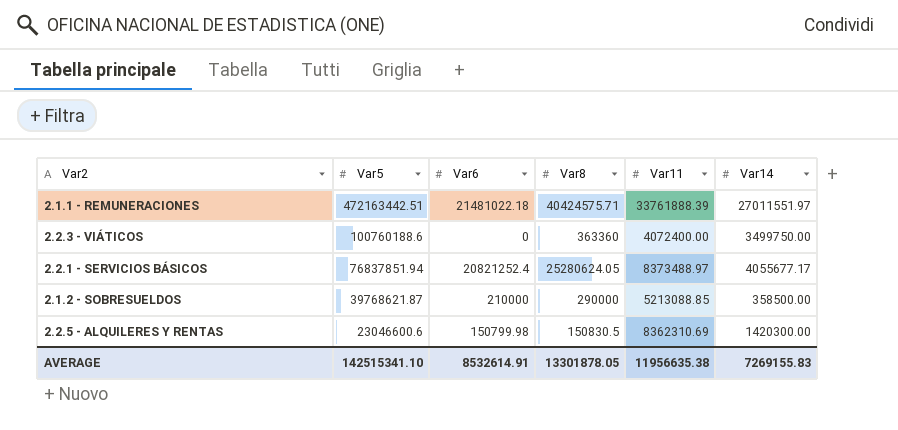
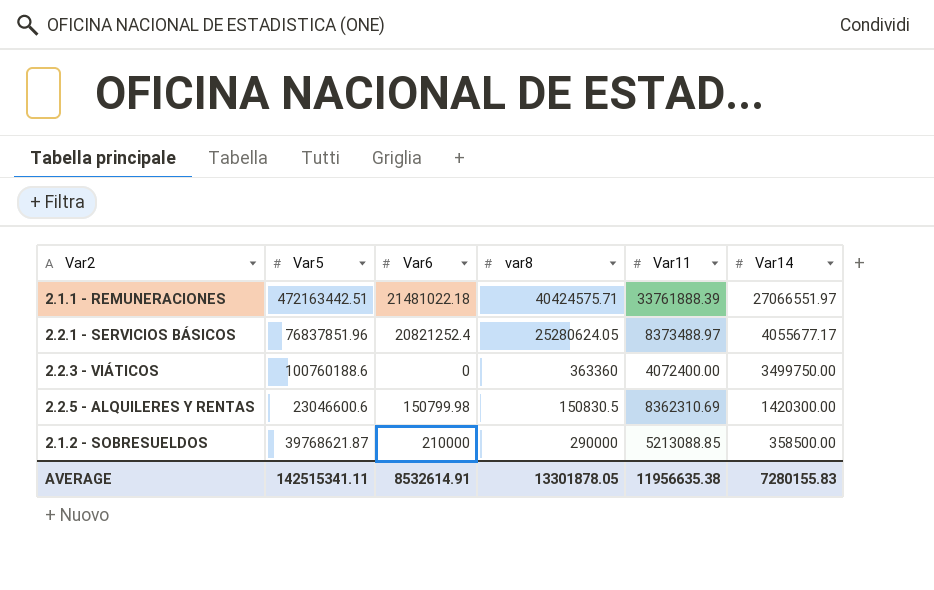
row order: Var5 descending -> Var14 descending
column name: Var8 -> var8
2.1.1 - REMUNERACIONES | Var14: 27011551.97 -> 27066551.97
2.2.1 - SERVICIOS BÁSICOS | Var5: 76837851.94 -> 76837851.96
AVERAGE | Var5: 142515341.10 -> 142515341.11
AVERAGE | Var14: 7269155.83 -> 7280155.83

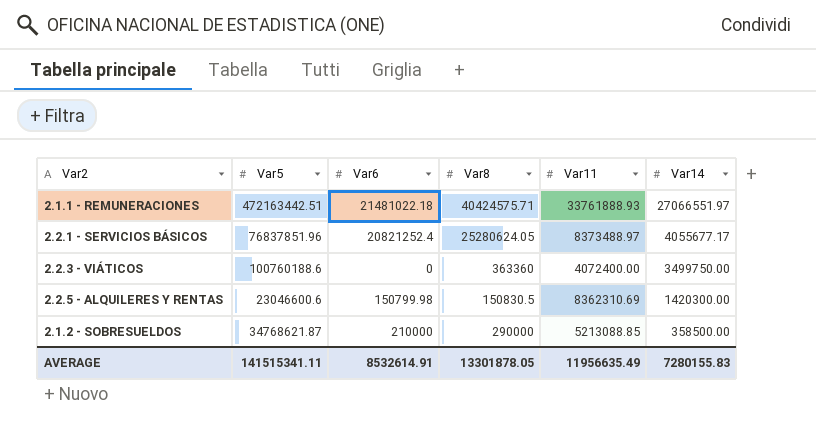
column name: var8 -> Var8
2.1.1 - REMUNERACIONES | Var11: 33761888.39 -> 33761888.93
2.1.2 - SOBRESUELDOS | Var5: 39768621.87 -> 34768621.87
AVERAGE | Var5: 142515341.11 -> 141515341.11
AVERAGE | Var11: 11956635.38 -> 11956635.49

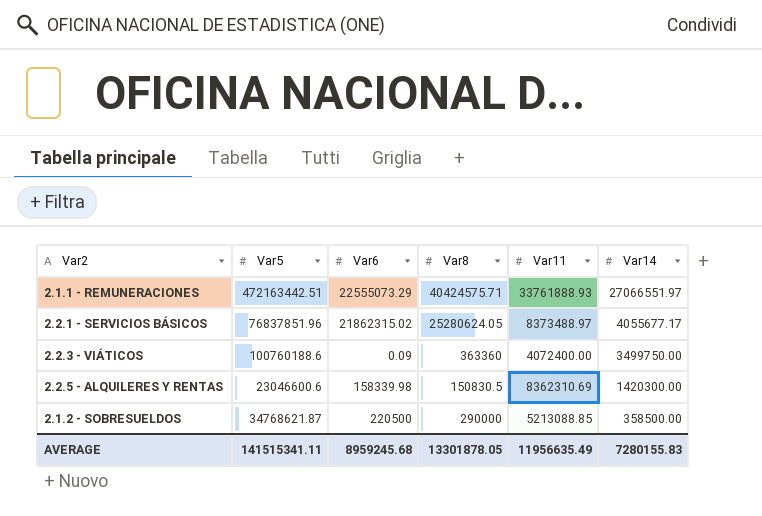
2.1.1 - REMUNERACIONES | Var6: 21481022.18 -> 22555073.29
2.2.1 - SERVICIOS BÁSICOS | Var6: 20821252.4 -> 21862315.02
2.2.3 - VIÁTICOS | Var6: 0 -> 0.09
2.2.5 - ALQUILERES Y RENTAS | Var6: 150799.98 -> 158339.98
2.1.2 - SOBRESUELDOS | Var6: 210000 -> 220500
AVERAGE | Var6: 8532614.91 -> 8959245.68

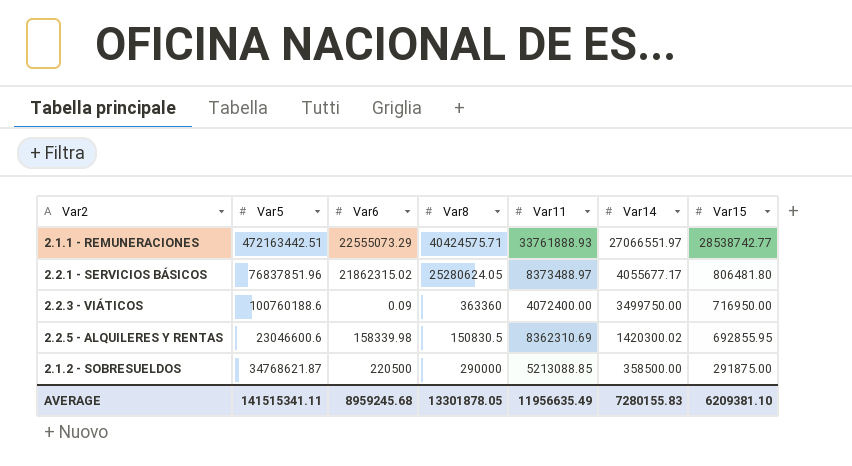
column Var15 | position: none -> 7
2.2.5 - ALQUILERES Y RENTAS | Var14: 1420300.00 -> 1420300.02

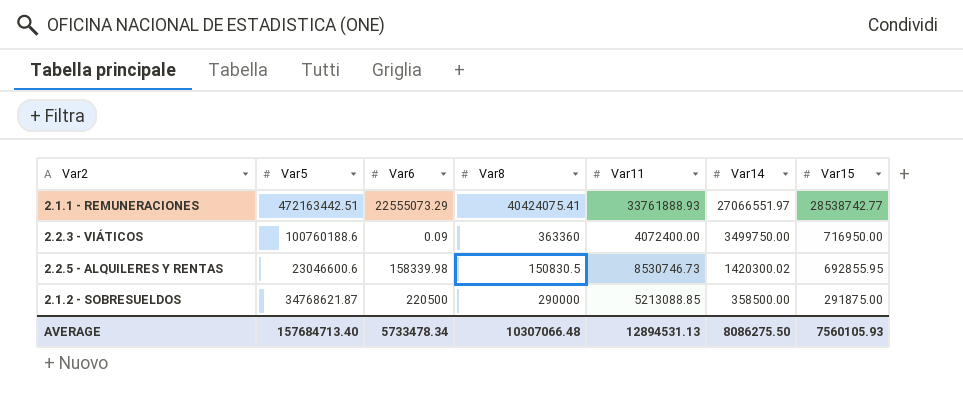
row 2.2.1 - SERVICIOS BÁSICOS: 76837851.96 | 21862315.02 | 25280624.05 | 8373488.97 | 4055677.17 | 806481.80 -> none
2.1.1 - REMUNERACIONES | Var8: 40424575.71 -> 40424075.41
2.2.5 - ALQUILERES Y RENTAS | Var11: 8362310.69 -> 8530746.73
AVERAGE | Var5: 141515341.11 -> 157684713.40
AVERAGE | Var6: 8959245.68 -> 5733478.34
AVERAGE | Var8: 13301878.05 -> 10307066.48
AVERAGE | Var11: 11956635.49 -> 12894531.13
AVERAGE | Var14: 7280155.83 -> 8086275.50
AVERAGE | Var15: 6209381.10 -> 7560105.93

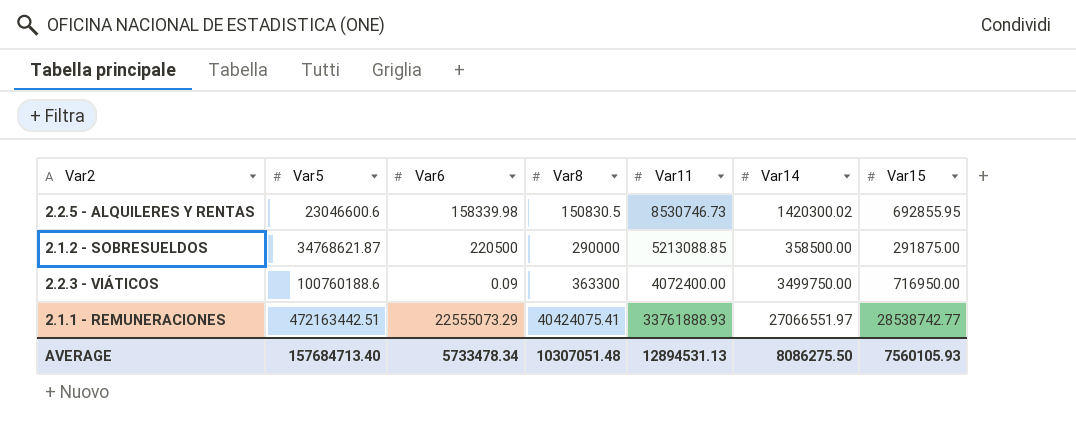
row order: Var14 descending -> Var5 ascending
2.2.3 - VIÁTICOS | Var8: 363360 -> 363300
AVERAGE | Var8: 10307066.48 -> 10307051.48

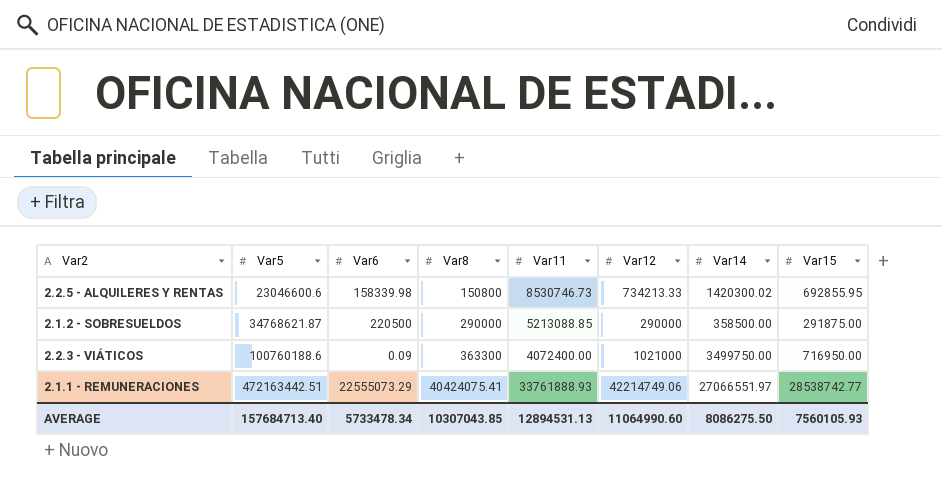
column Var12 | position: none -> 6
2.2.5 - ALQUILERES Y RENTAS | Var8: 150830.5 -> 150800
AVERAGE | Var8: 10307051.48 -> 10307043.85

